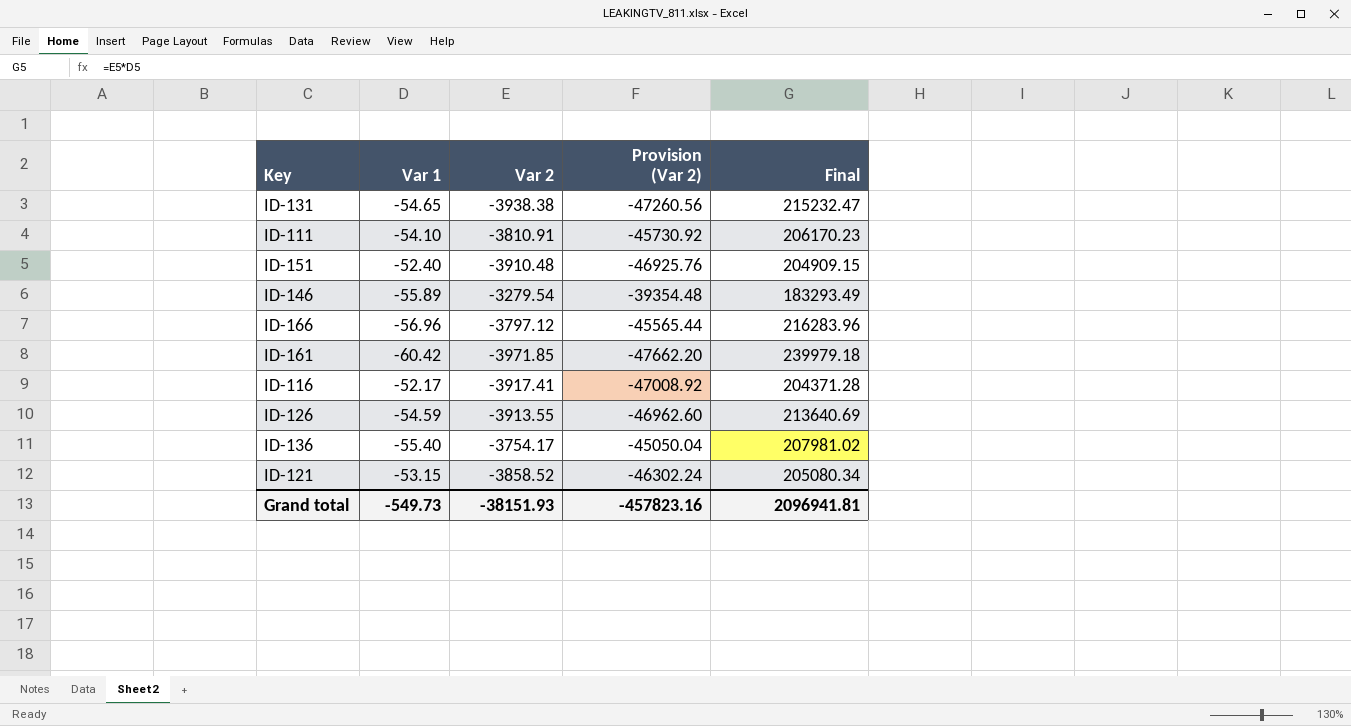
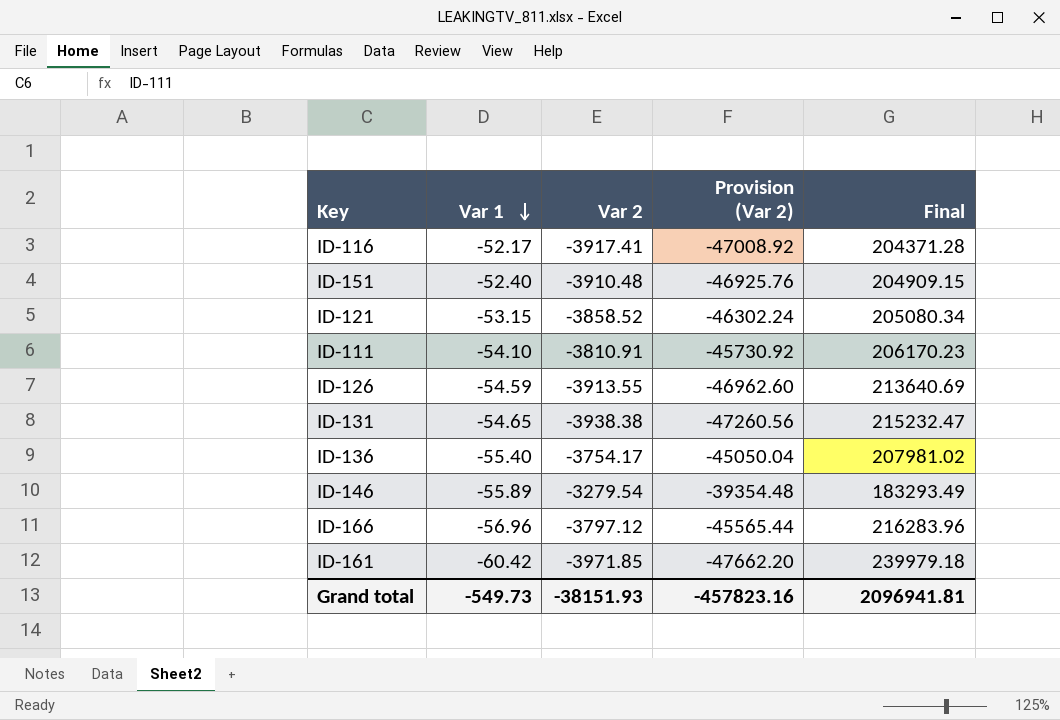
row order: none -> Var 1 descending

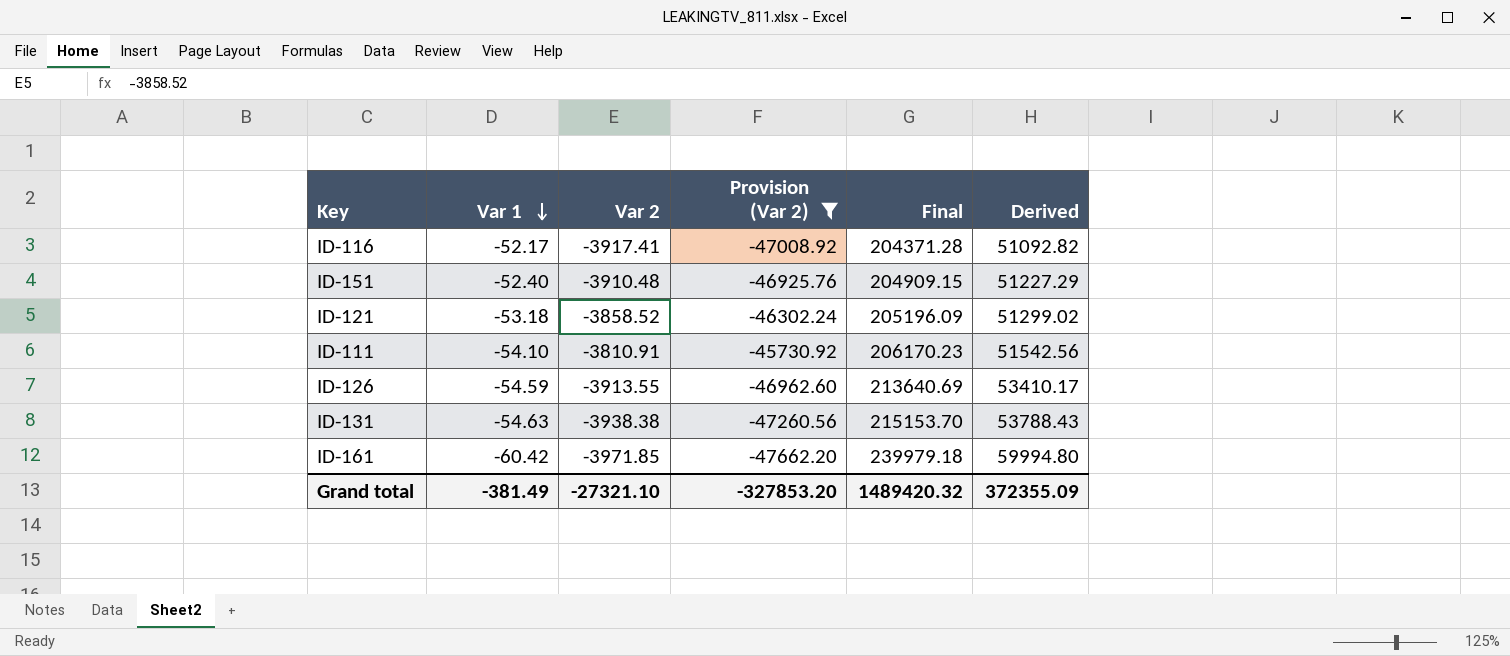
filter: none -> Provision (Var 2) <= -45730.92
column Derived | formula: none -> [Final] * 0.25
ID-121 | Var 1: -53.15 -> -53.18
ID-121 | Final: 205080.34 -> 205196.09
ID-131 | Var 1: -54.65 -> -54.63
ID-131 | Final: 215232.47 -> 215153.70
Grand total | Var 1: -549.73 -> -381.49
Grand total | Var 2: -38151.93 -> -27321.10
Grand total | Provision (Var 2): -457823.16 -> -327853.20
Grand total | Final: 2096941.81 -> 1489420.32

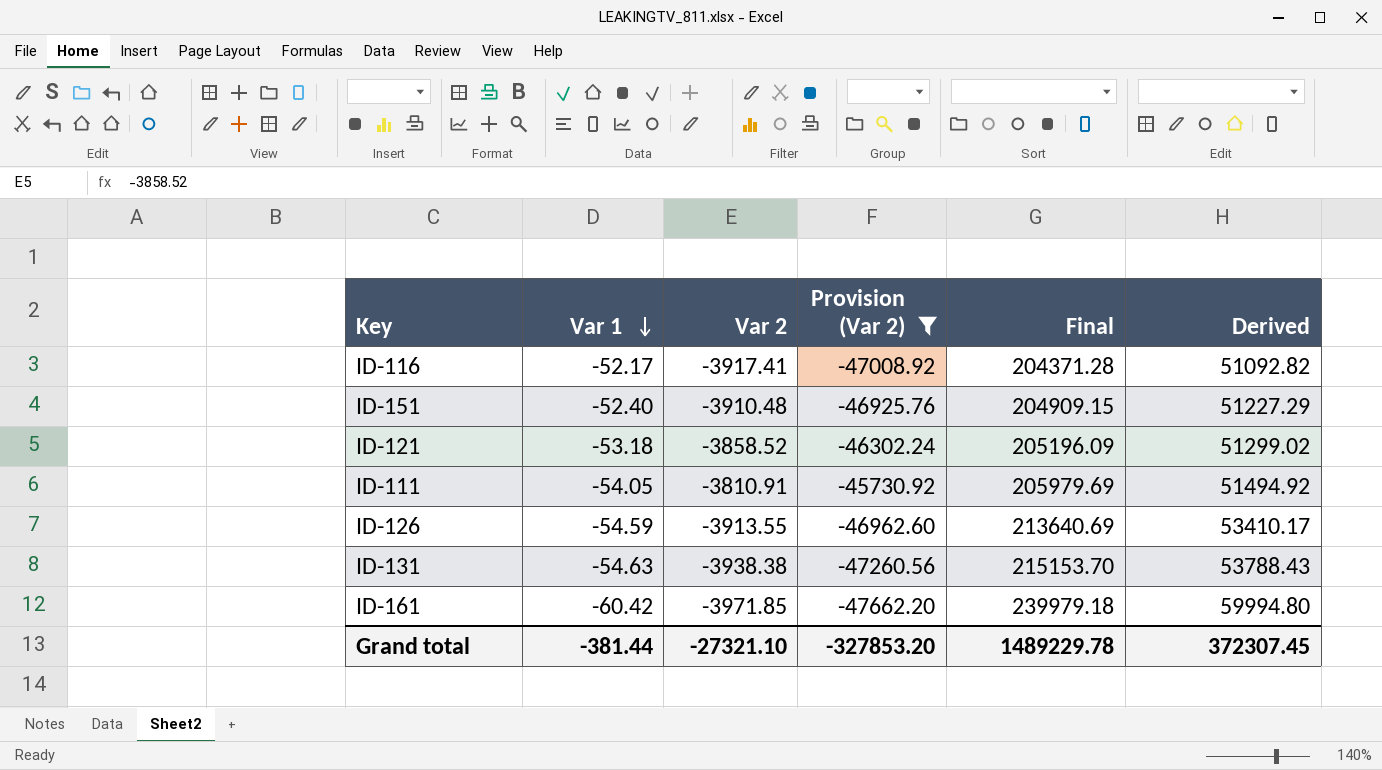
ID-111 | Var 1: -54.10 -> -54.05
ID-111 | Final: 206170.23 -> 205979.69
ID-111 | Derived: 51542.56 -> 51494.92
Grand total | Var 1: -381.49 -> -381.44
Grand total | Final: 1489420.32 -> 1489229.78
Grand total | Derived: 372355.09 -> 372307.45

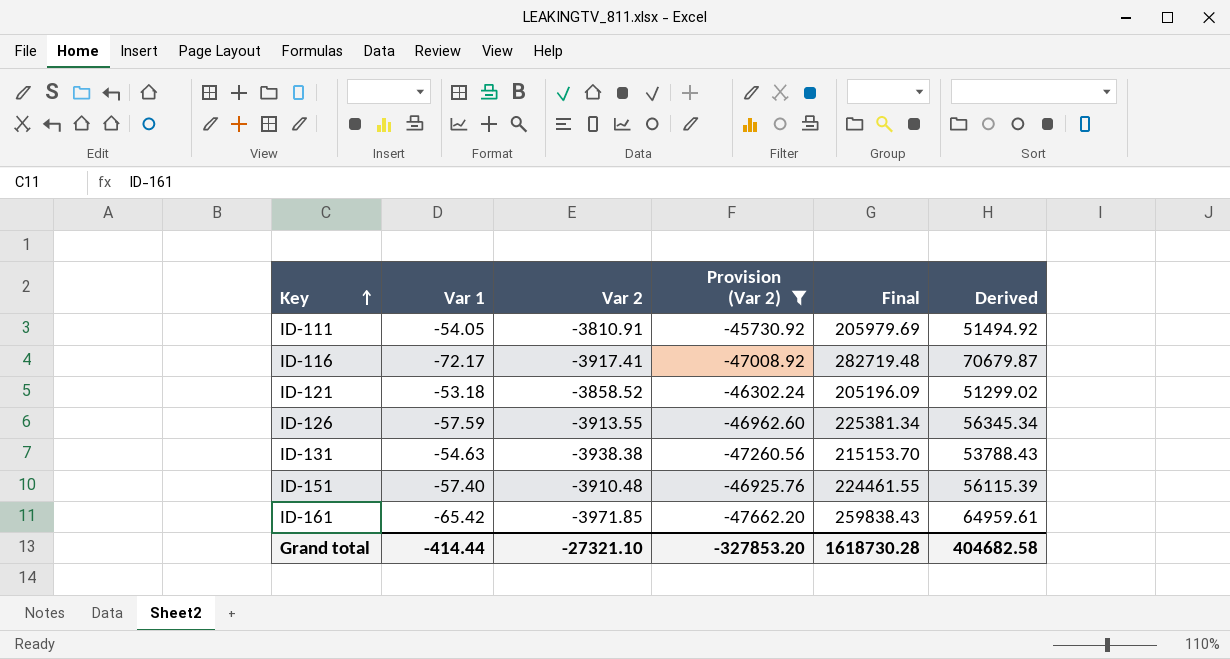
row order: Var 1 descending -> Key ascending
ID-116 | Var 1: -52.17 -> -72.17
ID-116 | Final: 204371.28 -> 282719.48
ID-116 | Derived: 51092.82 -> 70679.87
ID-126 | Var 1: -54.59 -> -57.59
ID-126 | Final: 213640.69 -> 225381.34
ID-126 | Derived: 53410.17 -> 56345.34
ID-151 | Var 1: -52.40 -> -57.40
ID-151 | Final: 204909.15 -> 224461.55
ID-151 | Derived: 51227.29 -> 56115.39
ID-161 | Var 1: -60.42 -> -65.42
ID-161 | Final: 239979.18 -> 259838.43
ID-161 | Derived: 59994.80 -> 64959.61
Grand total | Var 1: -381.44 -> -414.44
Grand total | Final: 1489229.78 -> 1618730.28
Grand total | Derived: 372307.45 -> 404682.58

